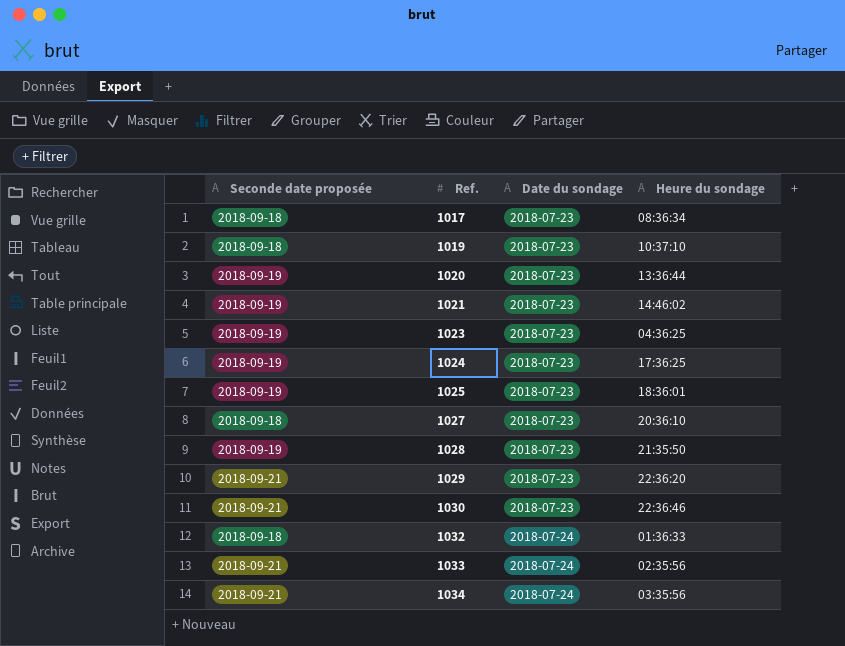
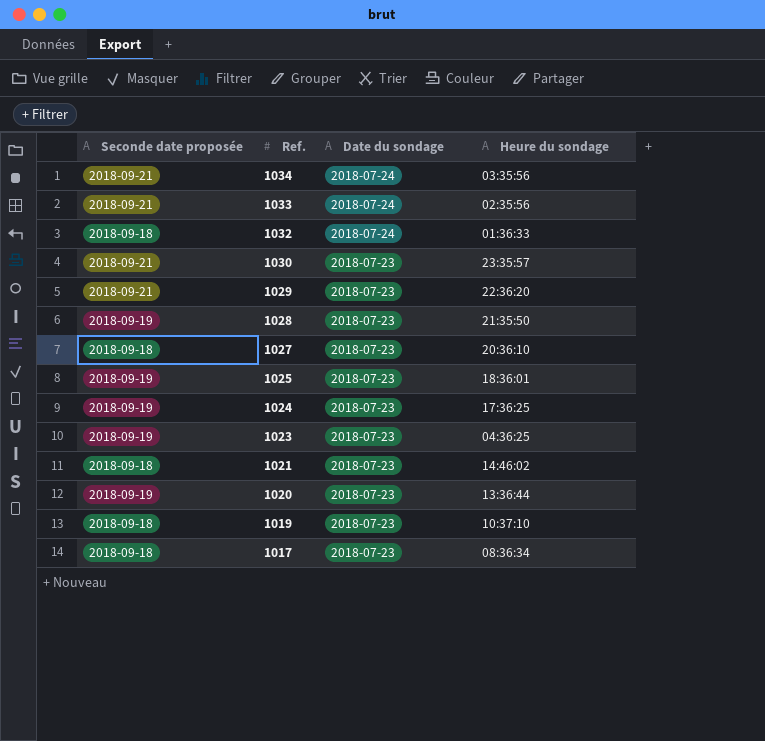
row order: Ref. ascending -> Ref. descending
1030 | Heure du sondage: 22:36:46 -> 23:35:57
1021 | Seconde date proposée: 2018-09-19 -> 2018-09-18

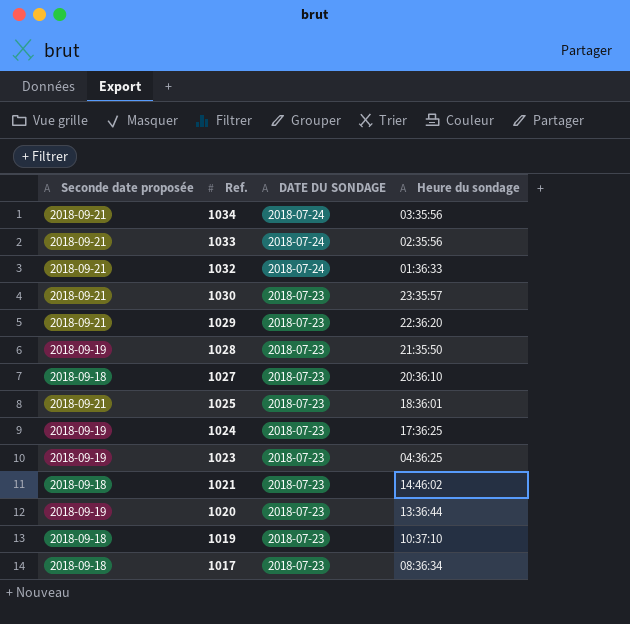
column name: Date du sondage -> DATE DU SONDAGE
1032 | Seconde date proposée: 2018-09-18 -> 2018-09-21
1025 | Seconde date proposée: 2018-09-19 -> 2018-09-21

